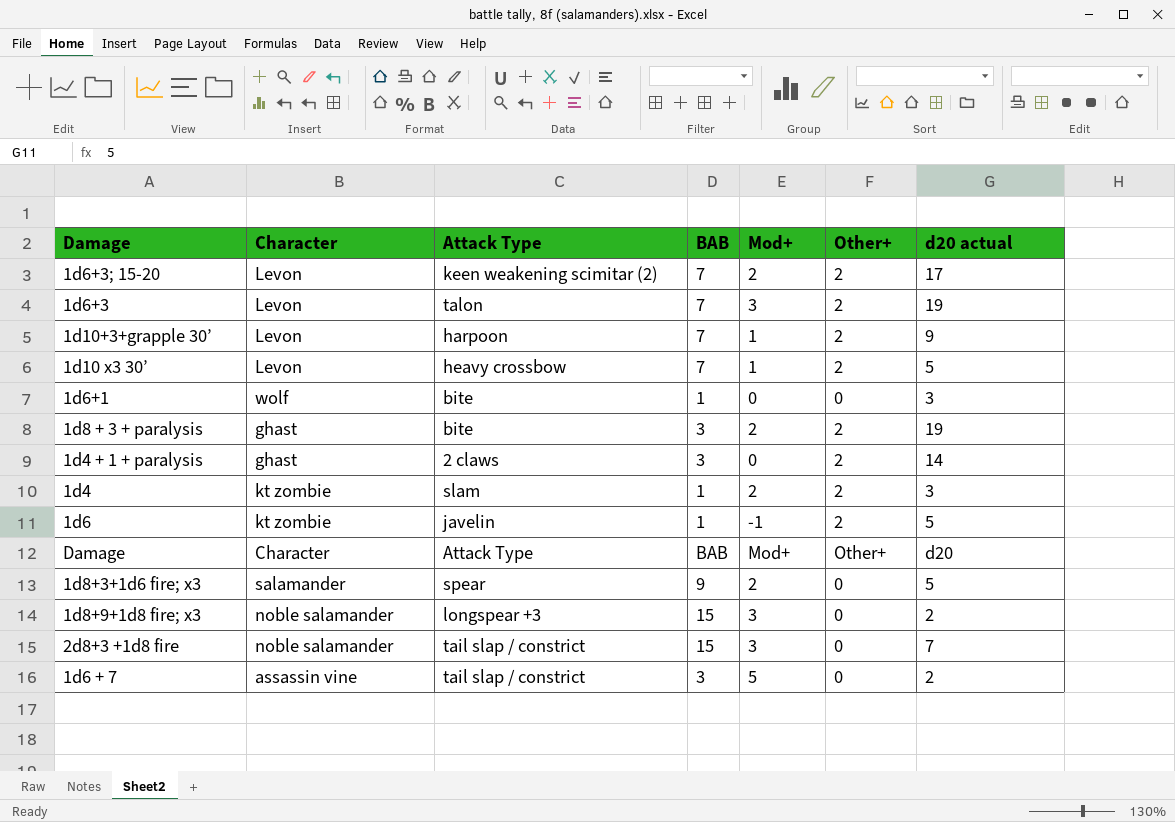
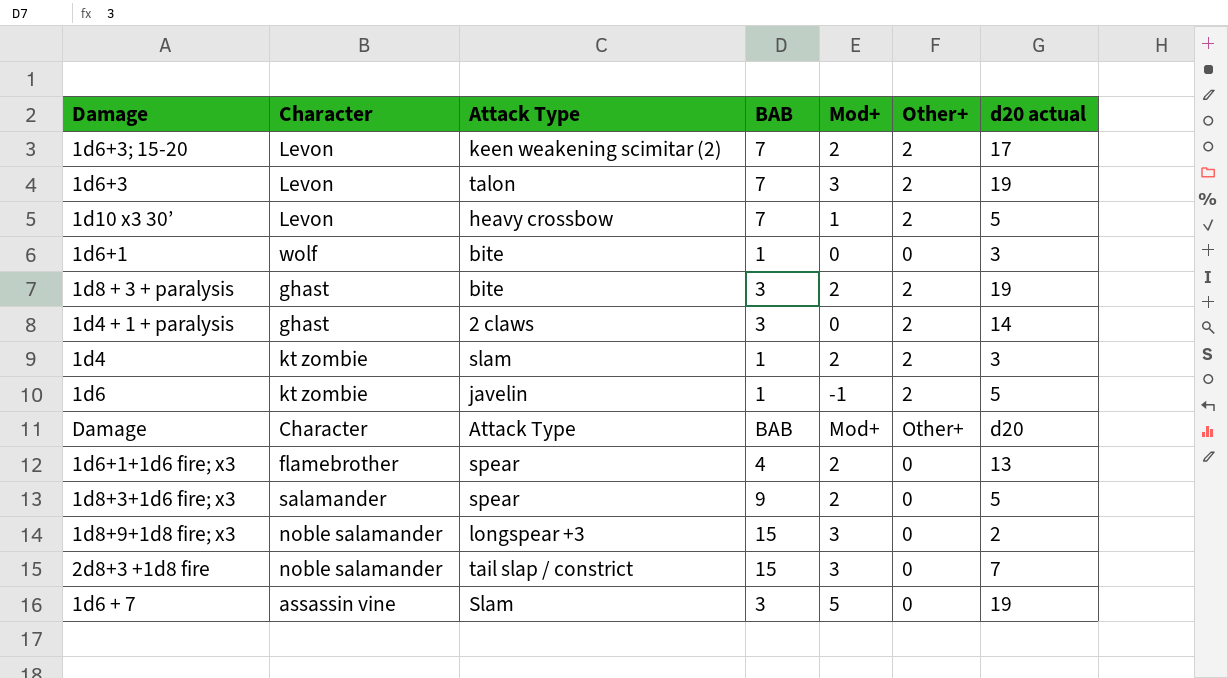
row 1d10+3+grapple 30’: Levon | harpoon | 7 | 1 | 2 | 9 -> none
row 1d6+1+1d6 fire; x3: none -> flamebrother | spear | 4 | 2 | 0 | 13
1d6 + 7 | Attack Type: tail slap / constrict -> Slam
1d6 + 7 | d20 actual: 2 -> 19

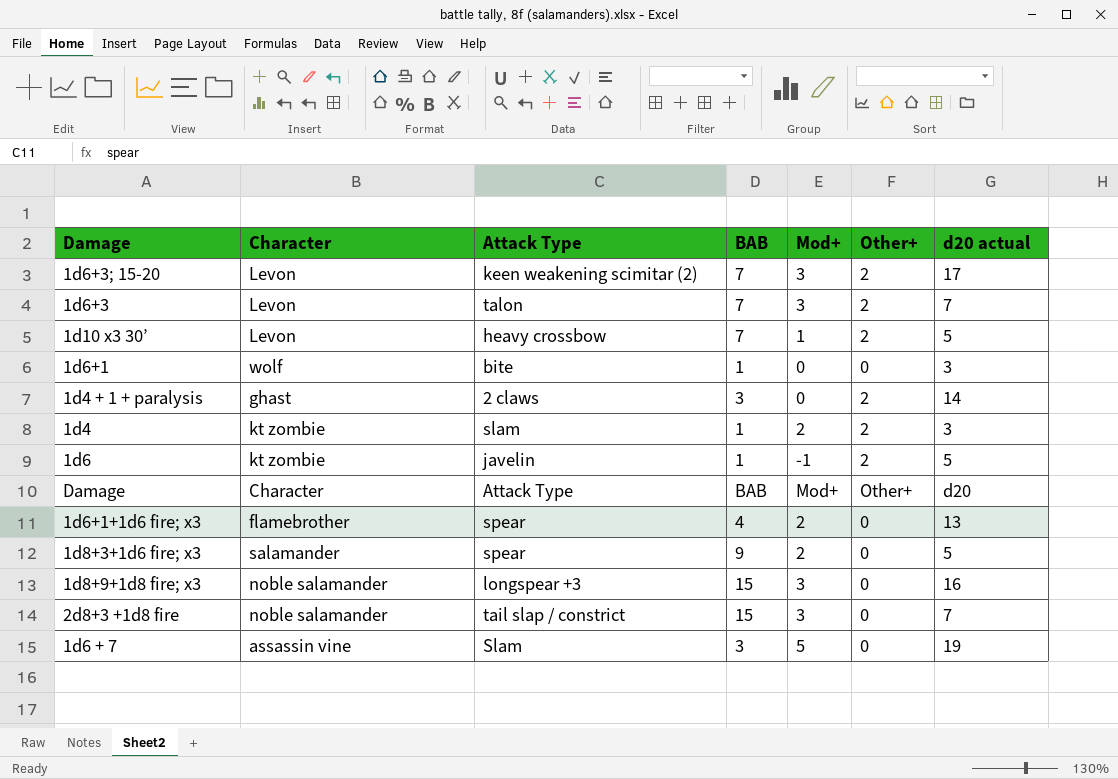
row 1d8 + 3 + paralysis: ghast | bite | 3 | 2 | 2 | 19 -> none
1d6+3; 15-20 | Mod+: 2 -> 3
1d6+3 | d20 actual: 19 -> 7
1d8+9+1d8 fire; x3 | d20 actual: 2 -> 16

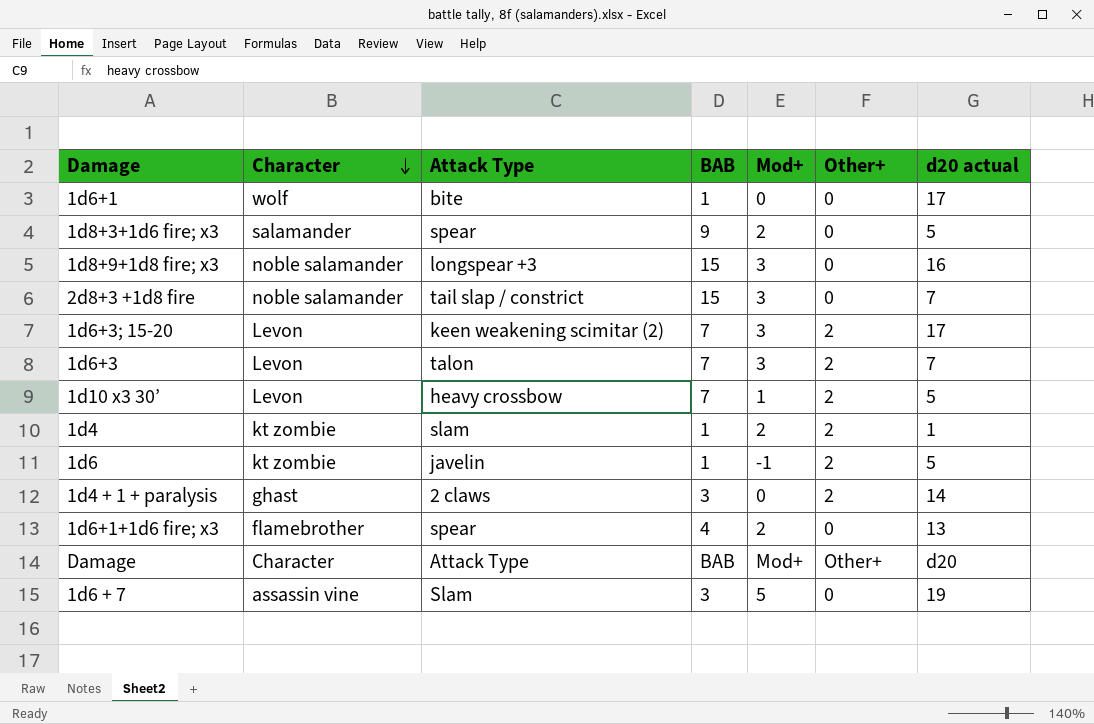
row order: none -> Character descending
1d6+1 | d20 actual: 3 -> 17
1d4 | d20 actual: 3 -> 1

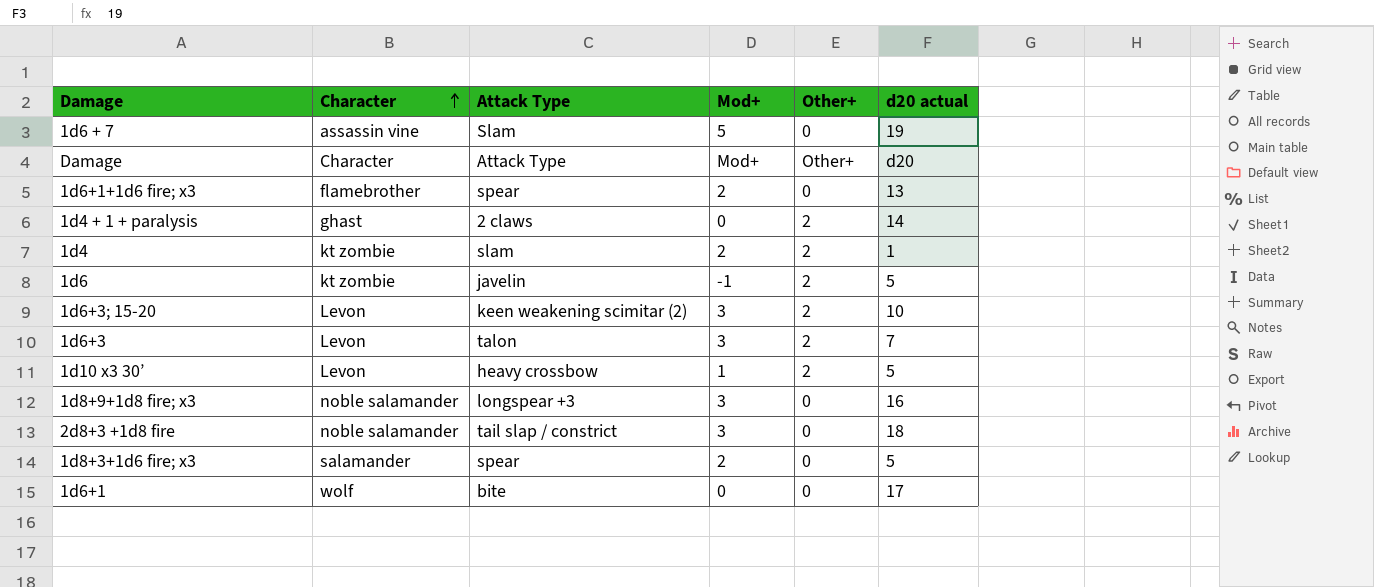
row order: Character descending -> Character ascending
column BAB | position: 4 -> none
1d6+3; 15-20 | d20 actual: 17 -> 10
2d8+3 +1d8 fire | d20 actual: 7 -> 18

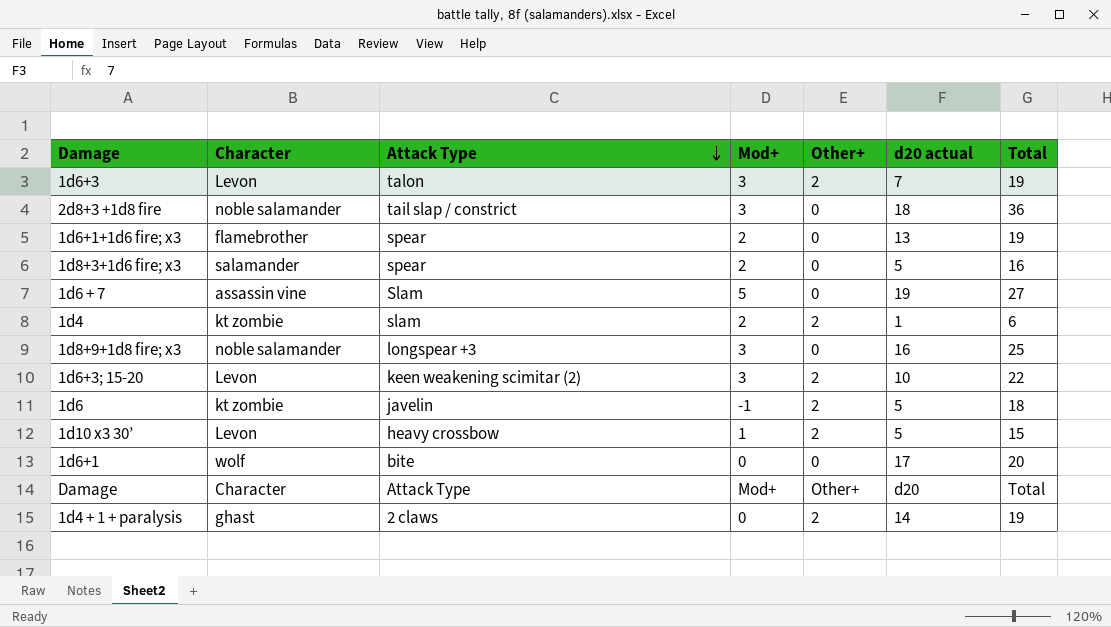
row order: Character ascending -> Attack Type descending
column Total | position: none -> 7

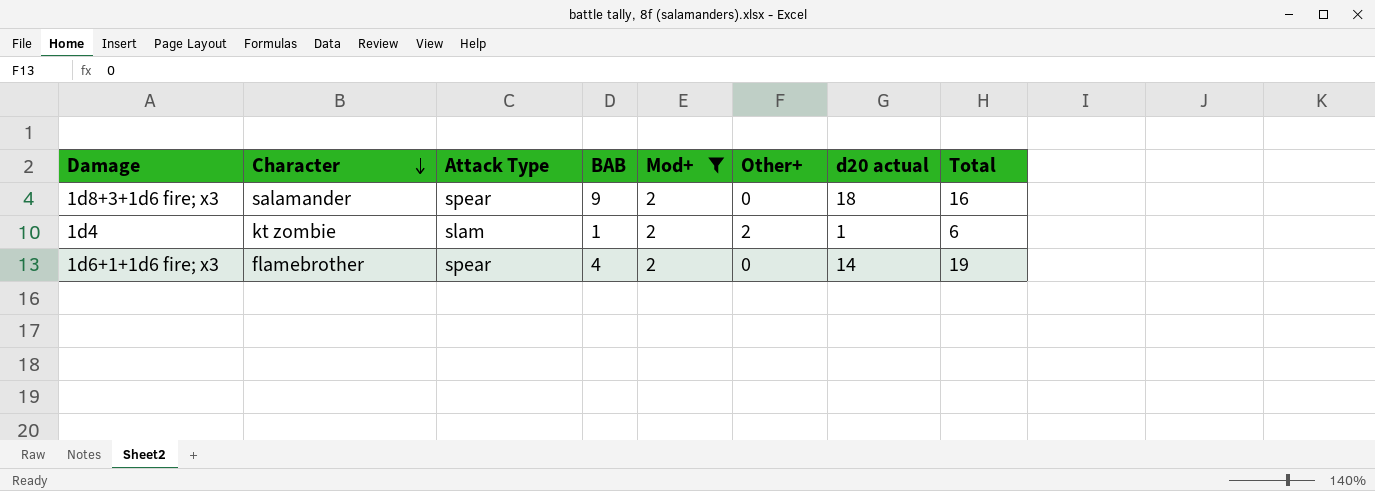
filter: none -> Mod+ = 2
row order: Attack Type descending -> Character descending
column BAB | position: none -> 4
1d8+3+1d6 fire; x3 | d20 actual: 5 -> 18
1d6+1+1d6 fire; x3 | d20 actual: 13 -> 14

